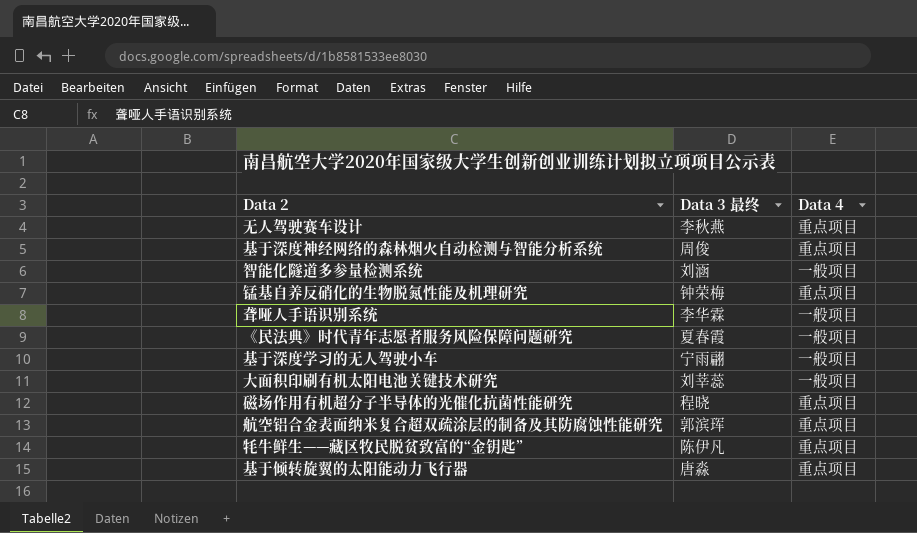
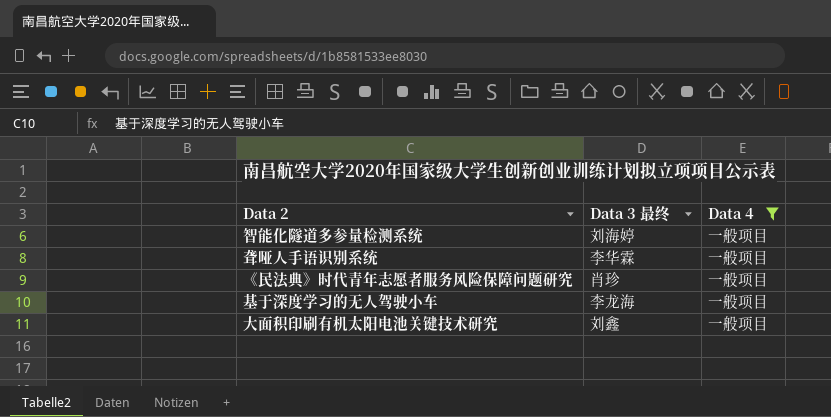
filter: none -> Data 4 = 一般项目
智能化隧道多参量检测系统 | Data 3 最终: 刘涵 -> 刘海婷
《民法典》时代青年志愿者服务风险保障问题研究 | Data 3 最终: 夏春霞 -> 肖珍
基于深度学习的无人驾驶小车 | Data 3 最终: 宁雨翩 -> 李龙海
大面积印刷有机太阳电池关键技术研究 | Data 3 最终: 刘莘蕊 -> 刘鑫

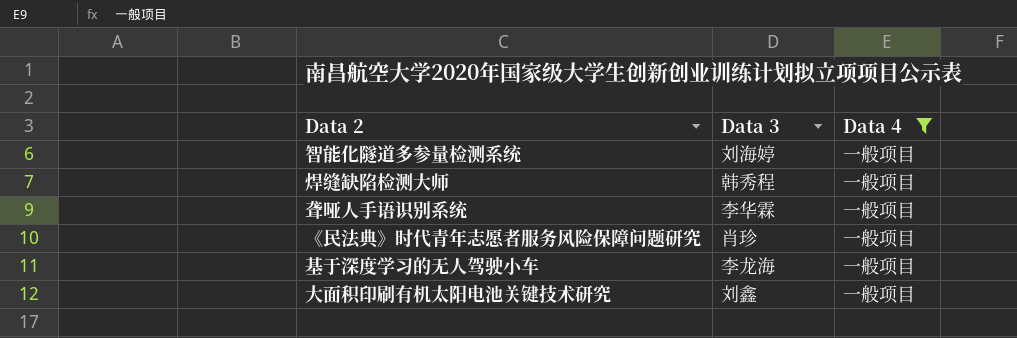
column name: Data 3 最终 -> Data 3
row 焊缝缺陷检测大师: none -> 韩秀程 | 一般项目

